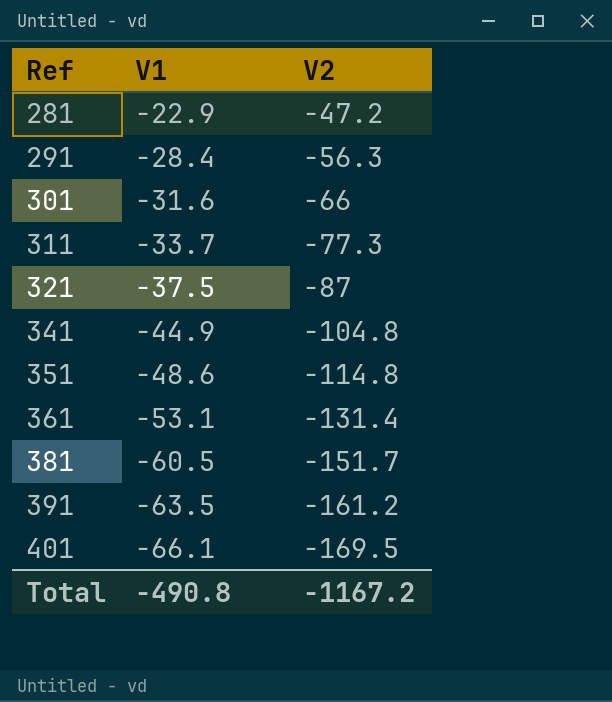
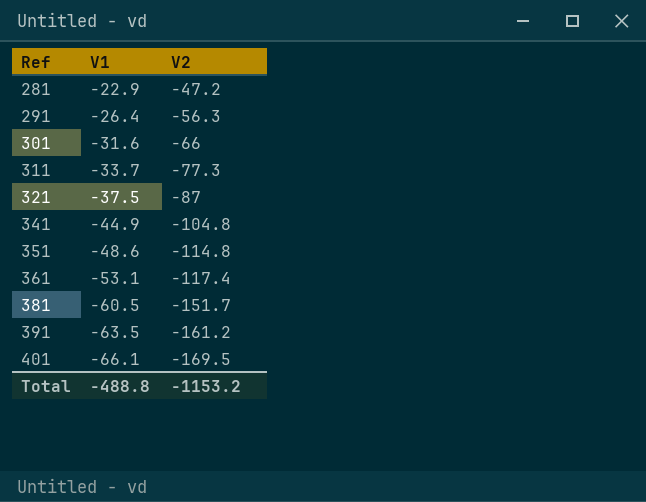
291 | V1: -28.4 -> -26.4
361 | V2: -131.4 -> -117.4
Total | V1: -490.8 -> -488.8
Total | V2: -1167.2 -> -1153.2

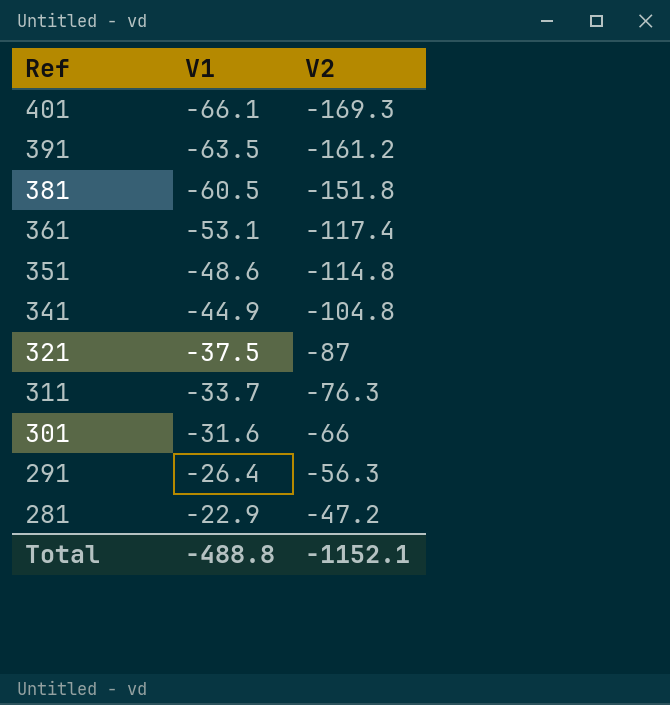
row order: Ref ascending -> Ref descending
401 | V2: -169.5 -> -169.3
381 | V2: -151.7 -> -151.8
311 | V2: -77.3 -> -76.3
Total | V2: -1153.2 -> -1152.1

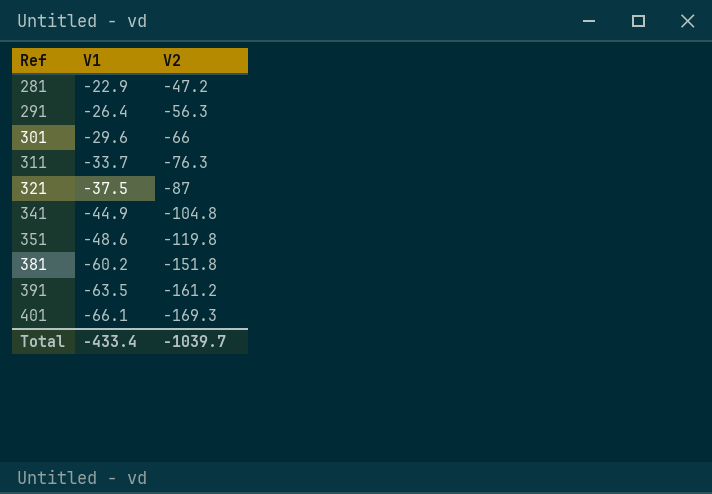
row order: Ref descending -> Ref ascending
row 361: -53.1 | -117.4 -> none
301 | V1: -31.6 -> -29.6
351 | V2: -114.8 -> -119.8
381 | V1: -60.5 -> -60.2
Total | V1: -488.8 -> -433.4
Total | V2: -1152.1 -> -1039.7

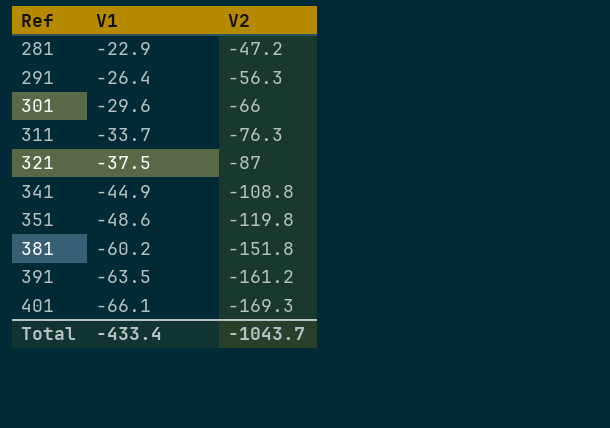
341 | V2: -104.8 -> -108.8
Total | V2: -1039.7 -> -1043.7

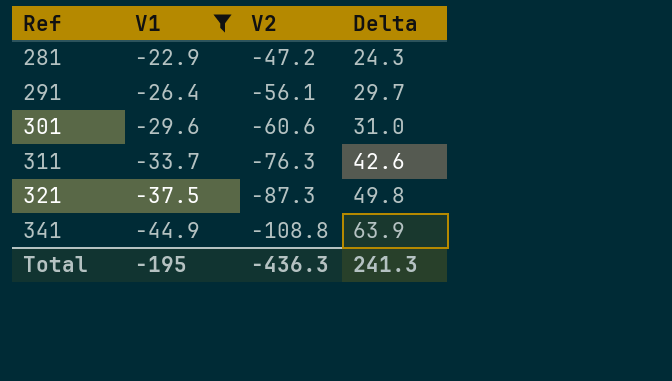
filter: none -> V1 >= -44.9
column Delta | formula: none -> [V1] - [V2]
291 | V2: -56.3 -> -56.1
301 | V2: -66 -> -60.6
321 | V2: -87 -> -87.3
Total | V1: -433.4 -> -195
Total | V2: -1043.7 -> -436.3

